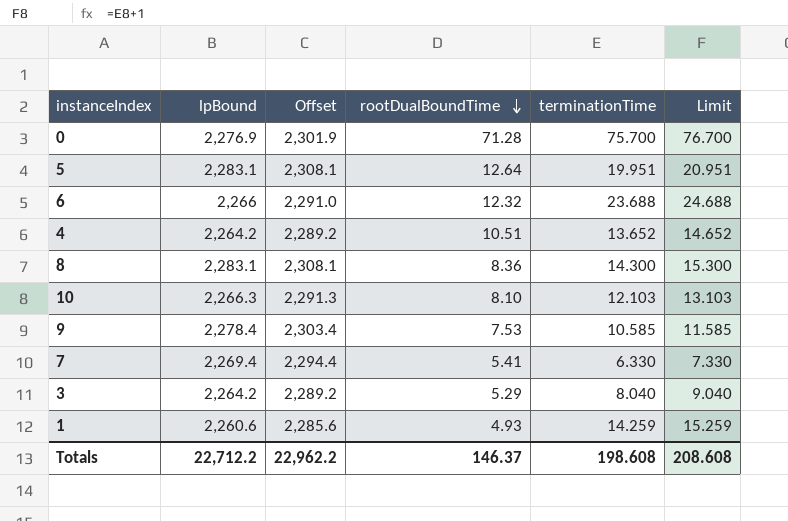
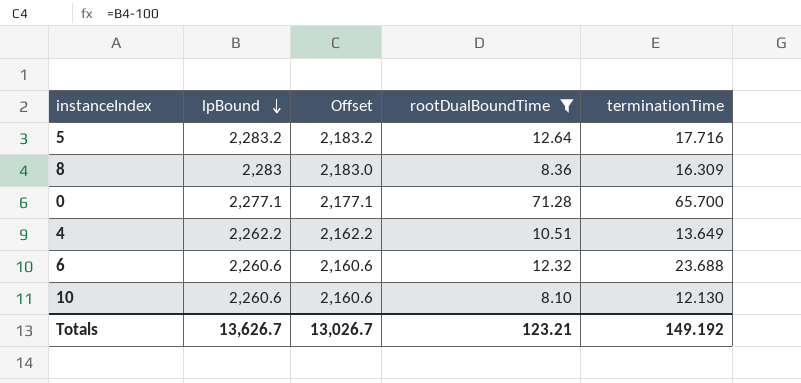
filter: none -> rootDualBoundTime >= 8.10
row order: rootDualBoundTime descending -> lpBound descending
column Limit | formula: [terminationTime] + 1 -> none
column Offset | formula: [lpBound] + 25 -> [lpBound] - 100
5 | lpBound: 2,283.1 -> 2,283.2
5 | terminationTime: 19.951 -> 17.716
8 | lpBound: 2,283.1 -> 2,283
8 | terminationTime: 14.300 -> 16.309
0 | lpBound: 2,276.9 -> 2,277.1
0 | terminationTime: 75.700 -> 65.700
4 | lpBound: 2,264.2 -> 2,262.2
4 | terminationTime: 13.652 -> 13.649
6 | lpBound: 2,266 -> 2,260.6
10 | lpBound: 2,266.3 -> 2,260.6
10 | terminationTime: 12.103 -> 12.130
Totals | lpBound: 22,712.2 -> 13,626.7
Totals | Offset: 22,962.2 -> 13,026.7
Totals | rootDualBoundTime: 146.37 -> 123.21
Totals | terminationTime: 198.608 -> 149.192

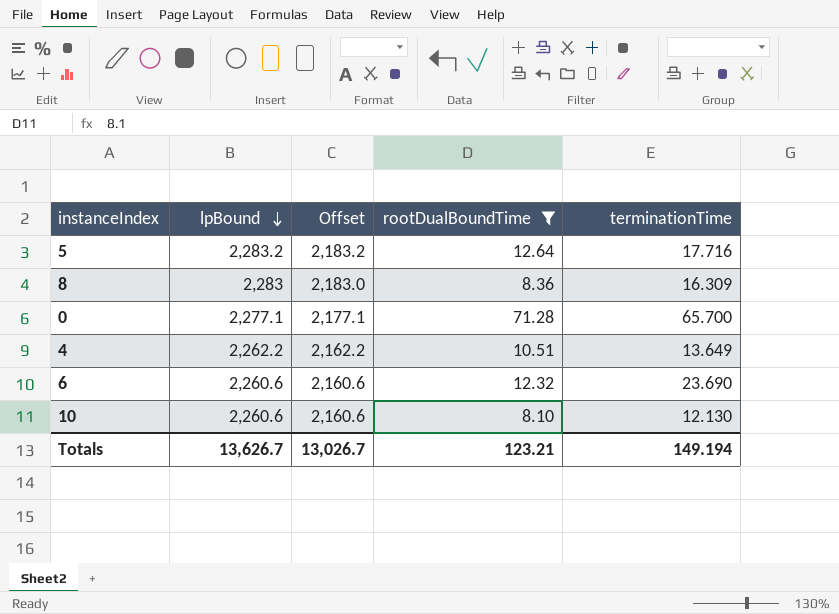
6 | terminationTime: 23.688 -> 23.690
Totals | terminationTime: 149.192 -> 149.194

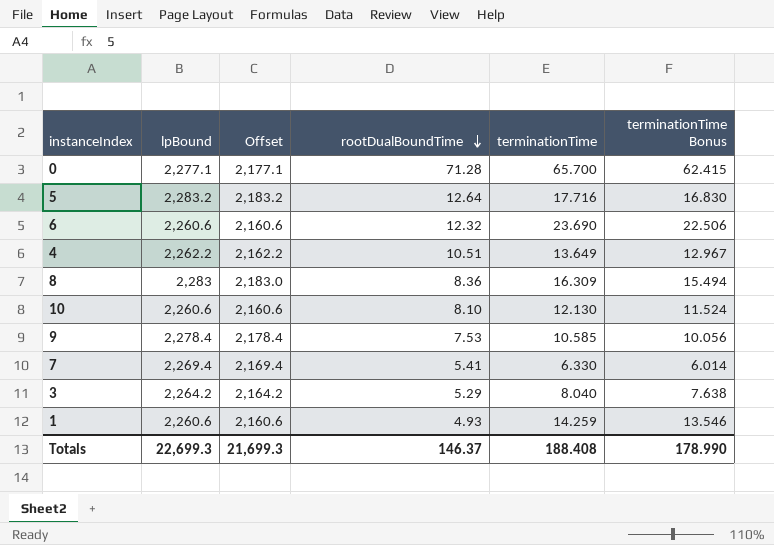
filter: rootDualBoundTime >= 8.10 -> none
row order: lpBound descending -> rootDualBoundTime descending
column terminationTime Bonus | formula: none -> [terminationTime] * 0.95
Totals | lpBound: 13,626.7 -> 22,699.3
Totals | Offset: 13,026.7 -> 21,699.3
Totals | rootDualBoundTime: 123.21 -> 146.37
Totals | terminationTime: 149.194 -> 188.408

